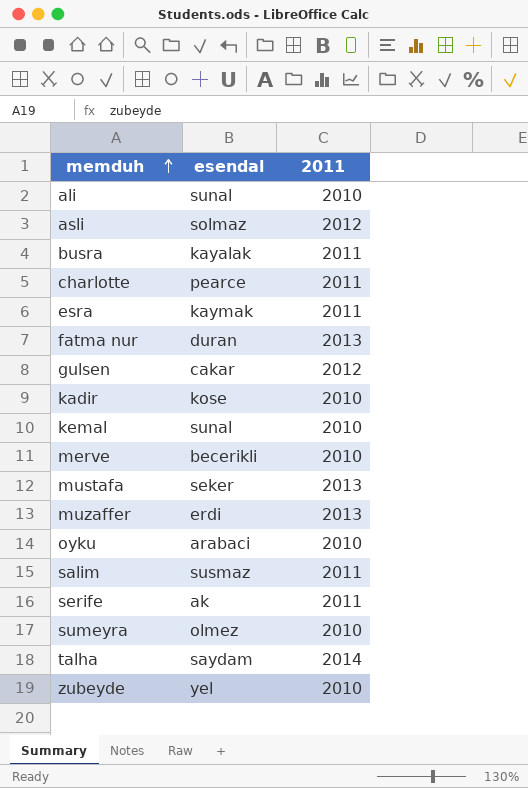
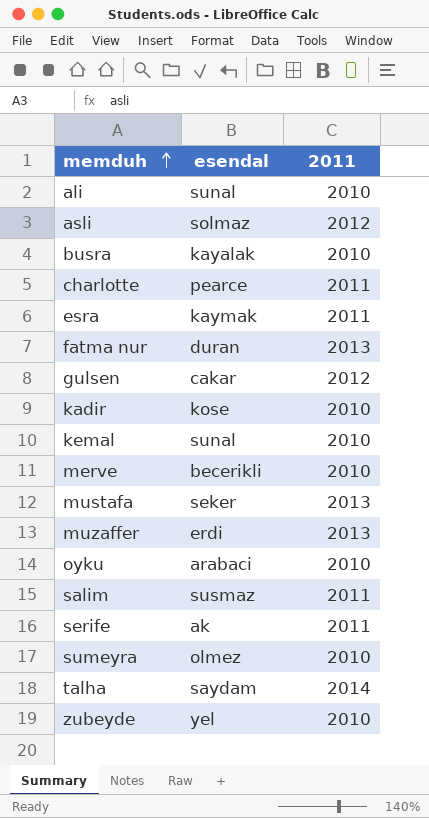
busra | 2011: 2011 -> 2010

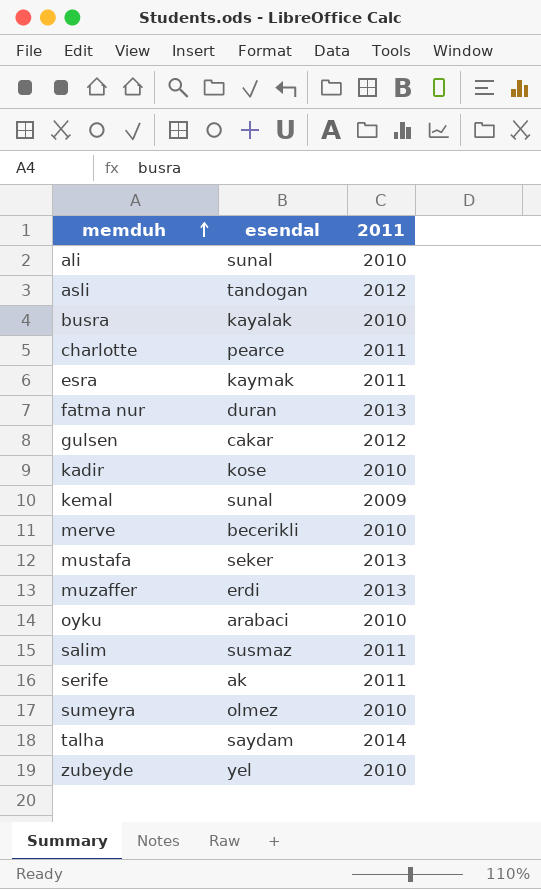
asli | esendal: solmaz -> tandogan
kemal | 2011: 2010 -> 2009

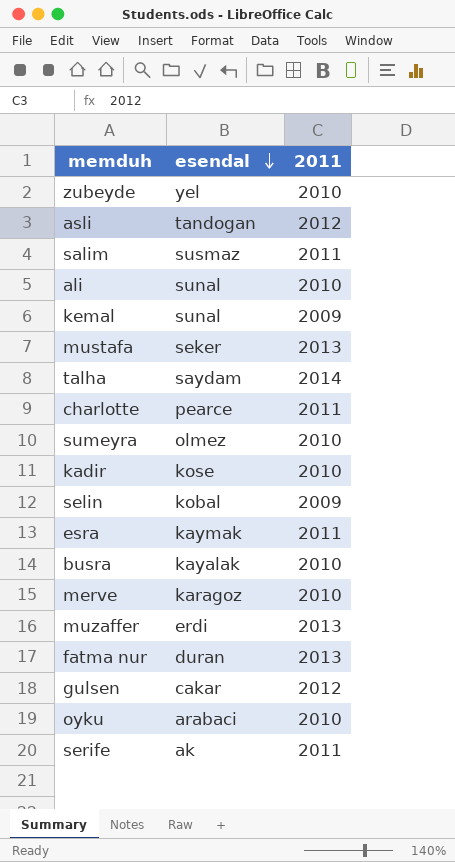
row order: memduh ascending -> esendal descending
row selin: none -> kobal | 2009
merve | esendal: becerikli -> karagoz

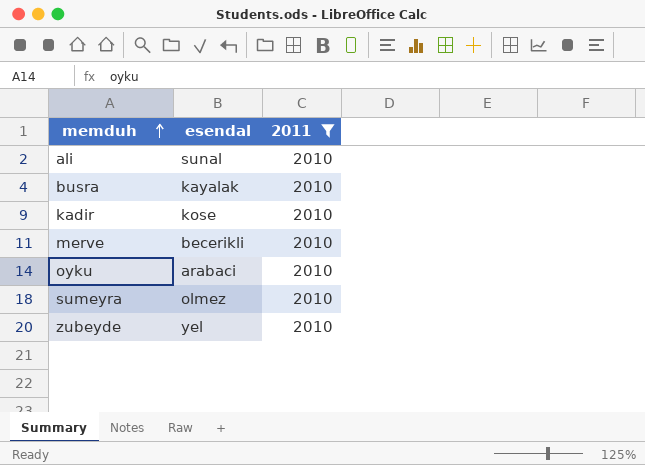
filter: none -> 2011 = 2010
row order: esendal descending -> memduh ascending
merve | esendal: karagoz -> becerikli

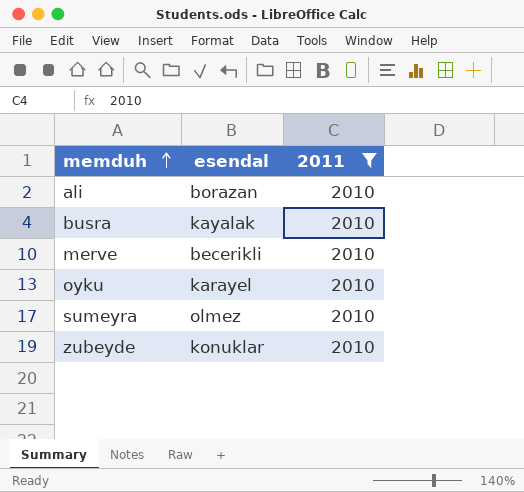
row kadir: kose | 2010 -> none
ali | esendal: sunal -> borazan
oyku | esendal: arabaci -> karayel
zubeyde | esendal: yel -> konuklar

